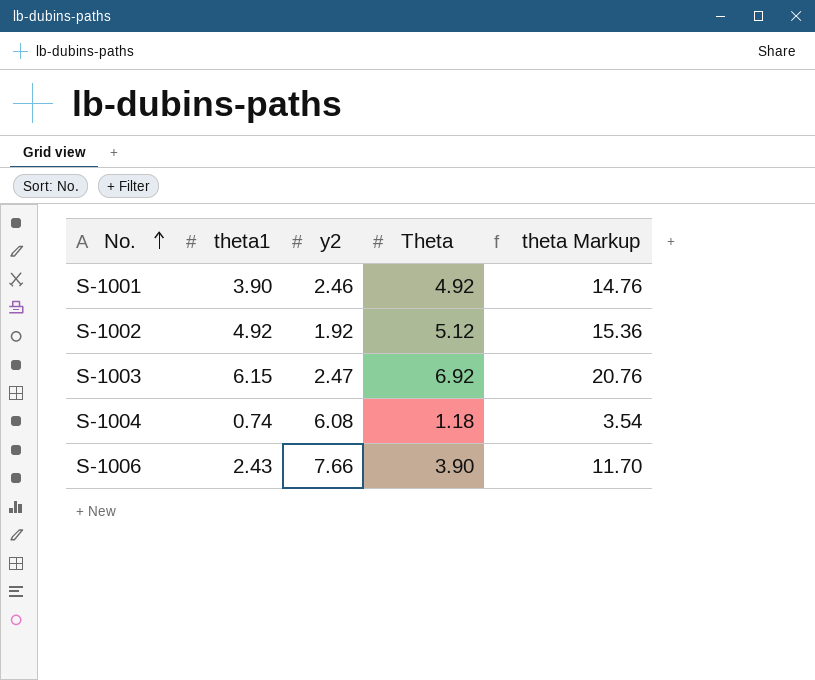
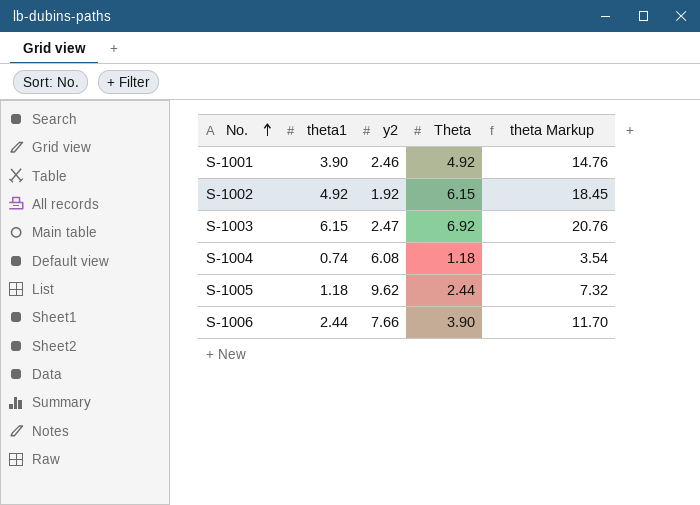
S-1002 | Theta: 5.12 -> 6.15
S-1002 | theta Markup: 15.36 -> 18.45
row S-1005: none -> 1.18 | 9.62 | 2.44 | 7.32
S-1006 | theta1: 2.43 -> 2.44

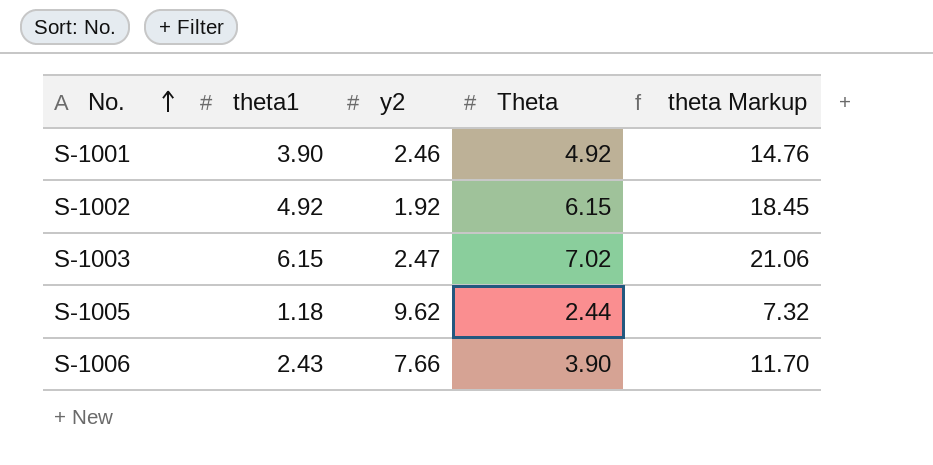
row S-1004: 0.74 | 6.08 | 1.18 | 3.54 -> none
S-1003 | Theta: 6.92 -> 7.02
S-1003 | theta Markup: 20.76 -> 21.06
S-1006 | theta1: 2.44 -> 2.43

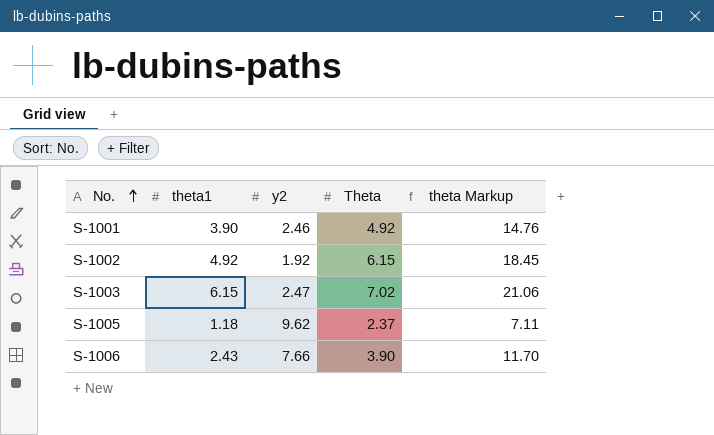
S-1005 | Theta: 2.44 -> 2.37
S-1005 | theta Markup: 7.32 -> 7.11

